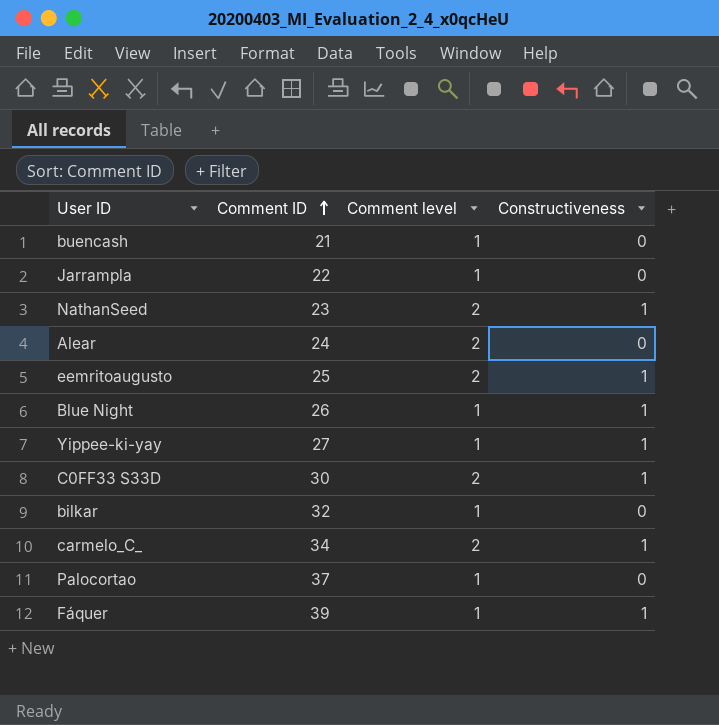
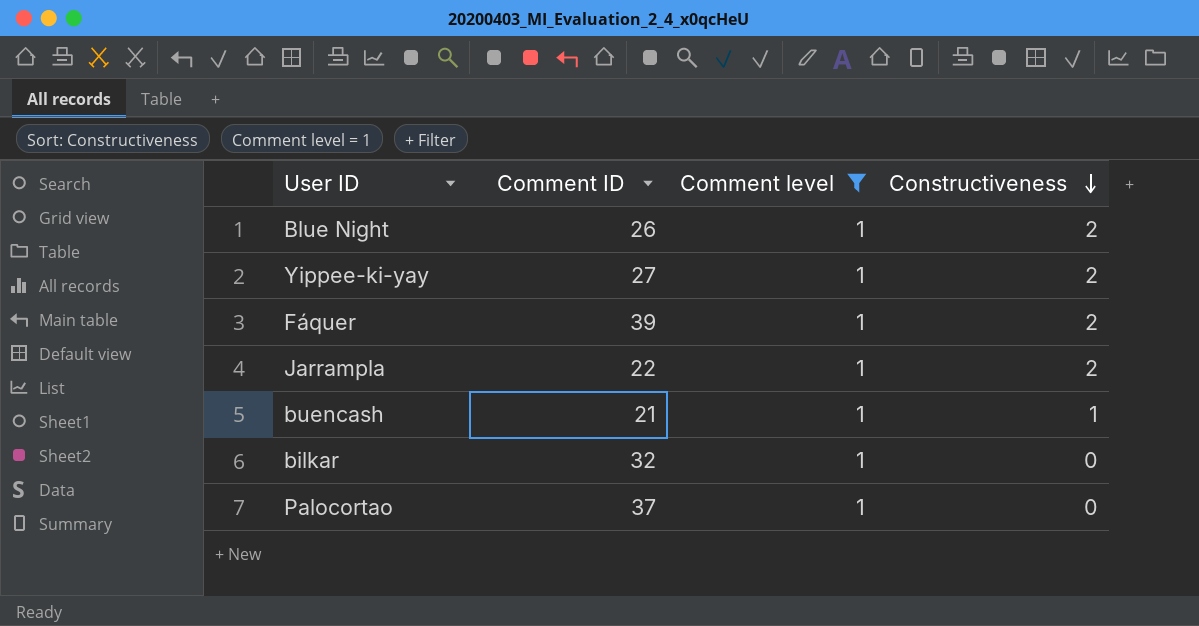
filter: none -> Comment level = 1
row order: Comment ID ascending -> Constructiveness descending
Blue Night | Constructiveness: 1 -> 2
Yippee-ki-yay | Constructiveness: 1 -> 2
Fáquer | Constructiveness: 1 -> 2
Jarrampla | Constructiveness: 0 -> 2
buencash | Constructiveness: 0 -> 1

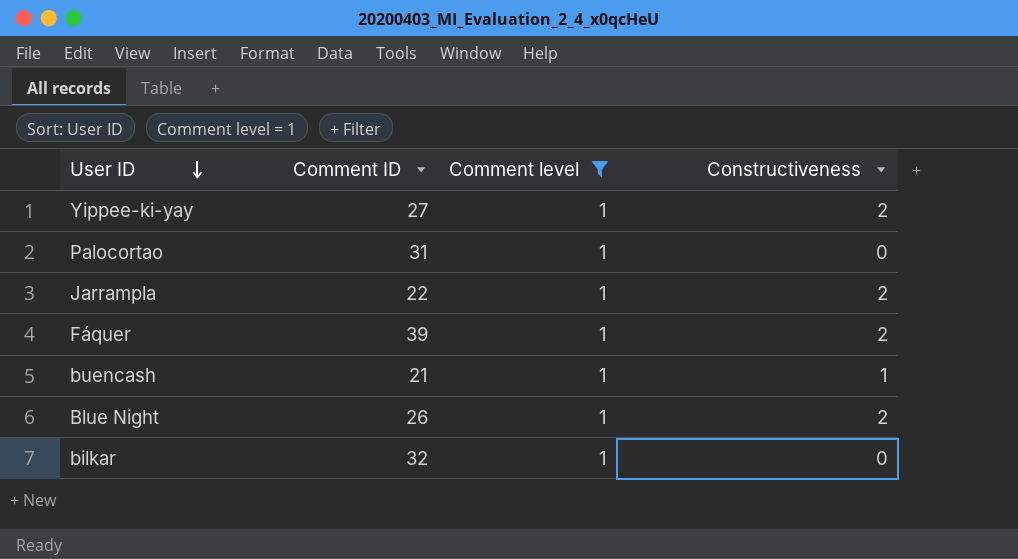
row order: Constructiveness descending -> User ID descending
Palocortao | Comment ID: 37 -> 31

